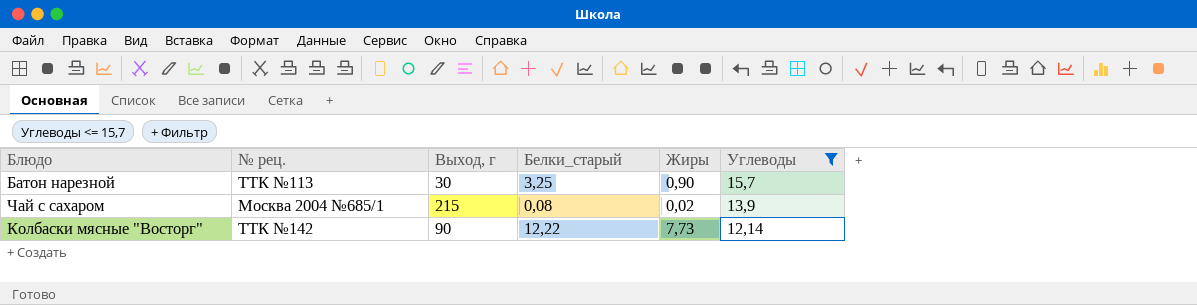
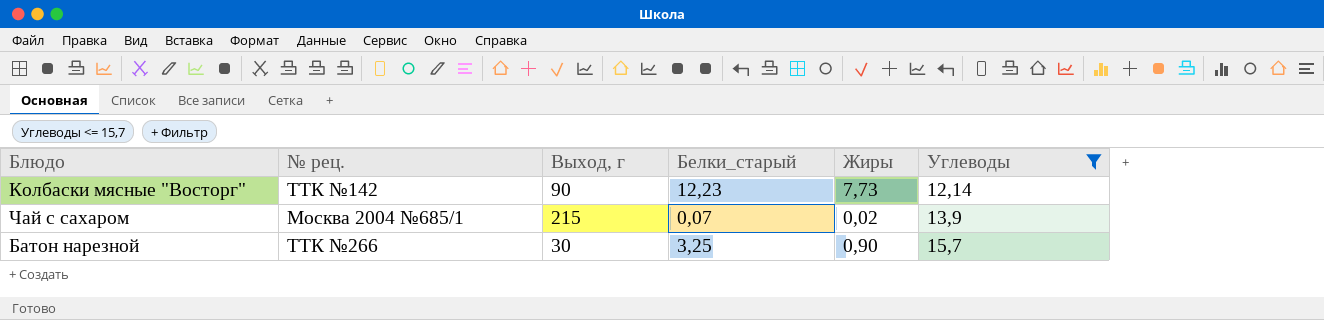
row order: Углеводы descending -> Углеводы ascending
Колбаски мясные "Восторг" | Белки_старый: 12,22 -> 12,23
Чай с сахаром | Белки_старый: 0,08 -> 0,07
Батон нарезной | № рец.: ТТК №113 -> ТТК №266

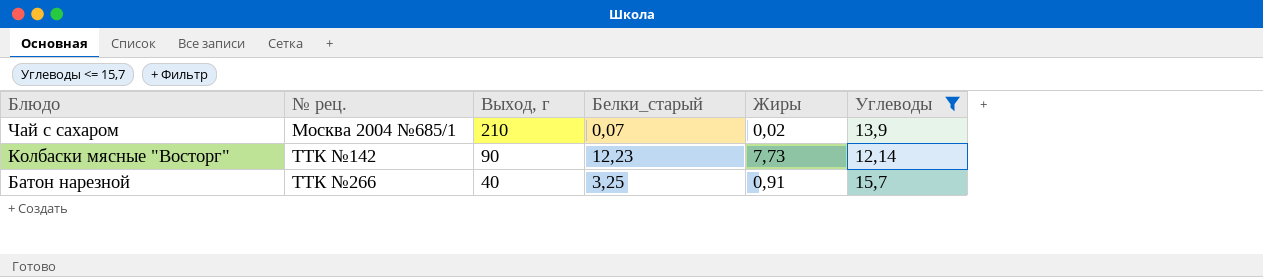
row order: Углеводы ascending -> Блюдо descending
Чай с сахаром | Выход, г: 215 -> 210
Батон нарезной | Выход, г: 30 -> 40
Батон нарезной | Жиры: 0,90 -> 0,91

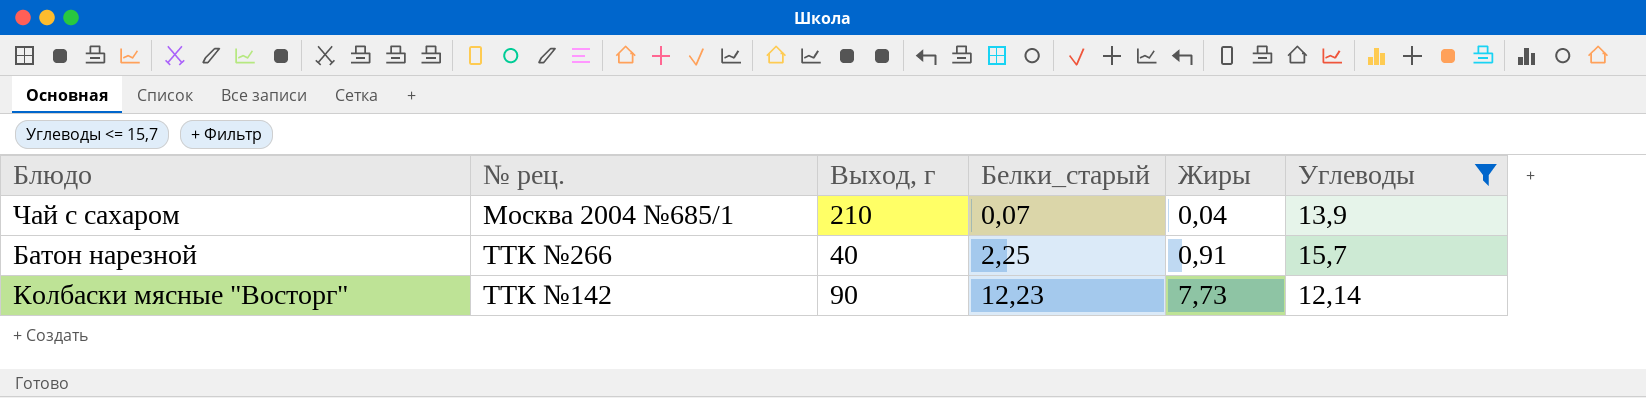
row order: Блюдо descending -> Белки_старый ascending
Чай с сахаром | Жиры: 0,02 -> 0,04
Батон нарезной | Белки_старый: 3,25 -> 2,25

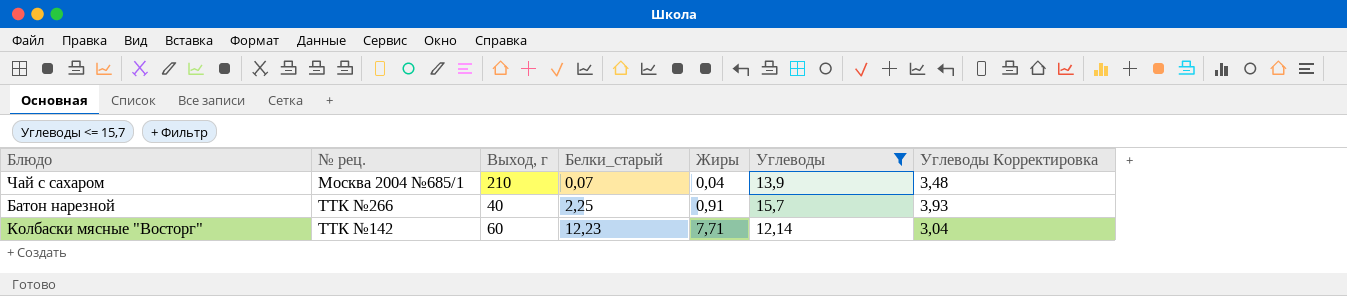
column Углеводы Корректировка | formula: none -> [Углеводы] * 0,25
Колбаски мясные "Восторг" | Выход, г: 90 -> 60
Колбаски мясные "Восторг" | Жиры: 7,73 -> 7,71

